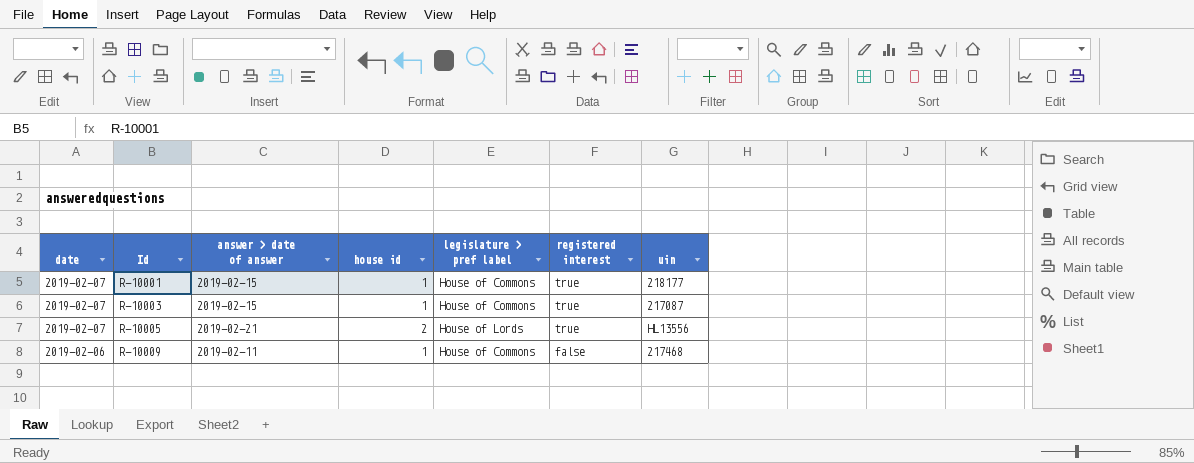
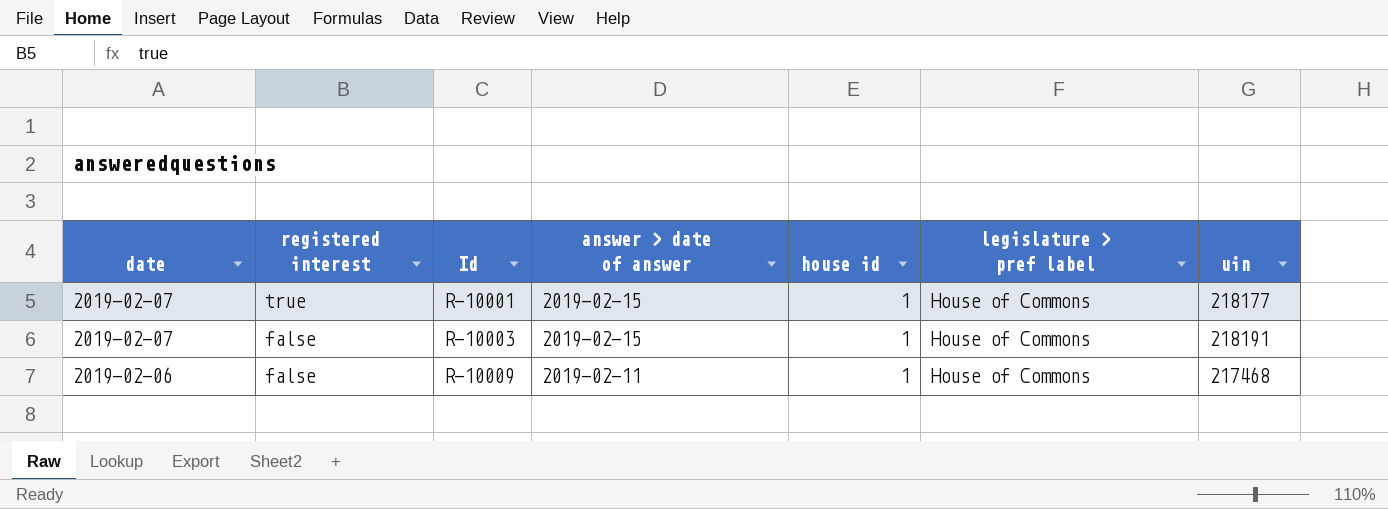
column registered interest | position: 6 -> 2
row R-10005: 2019-02-07 | 2019-02-21 | 2 | House of Lords | true | HL13556 -> none
R-10003 | registered interest: true -> false
R-10003 | uin: 217087 -> 218191

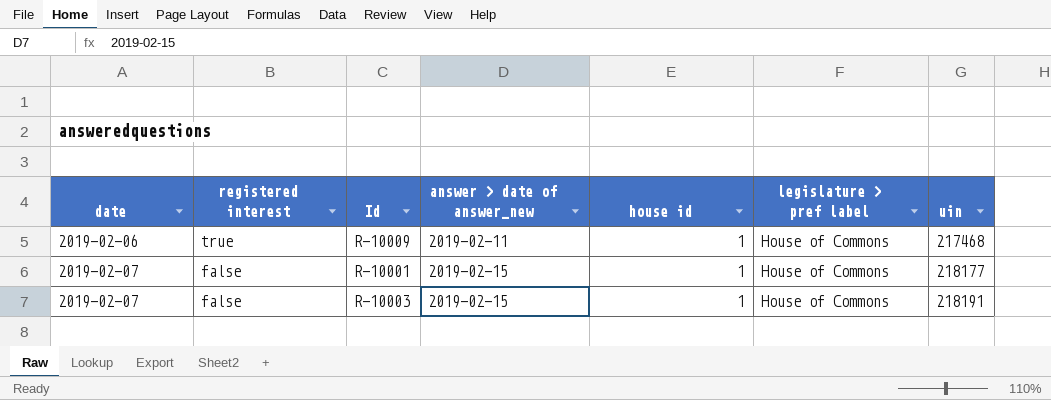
row order: date descending -> date ascending
column name: answer > date of answer -> answer > date of answer_new
R-10009 | registered interest: false -> true
R-10001 | registered interest: true -> false

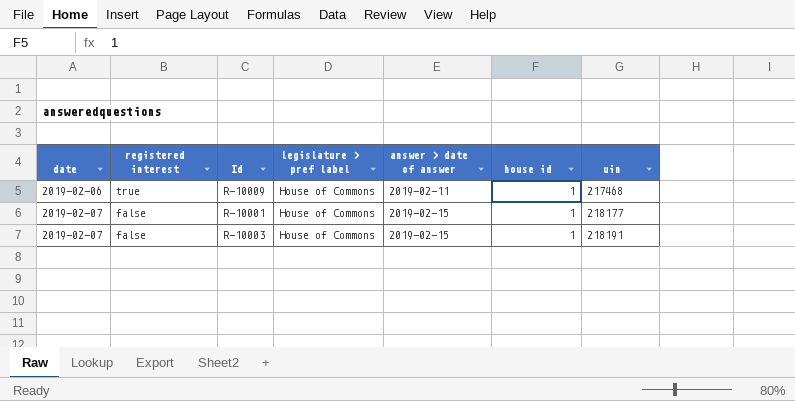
column legislature > pref label | position: 6 -> 4
column name: answer > date of answer_new -> answer > date of answer

